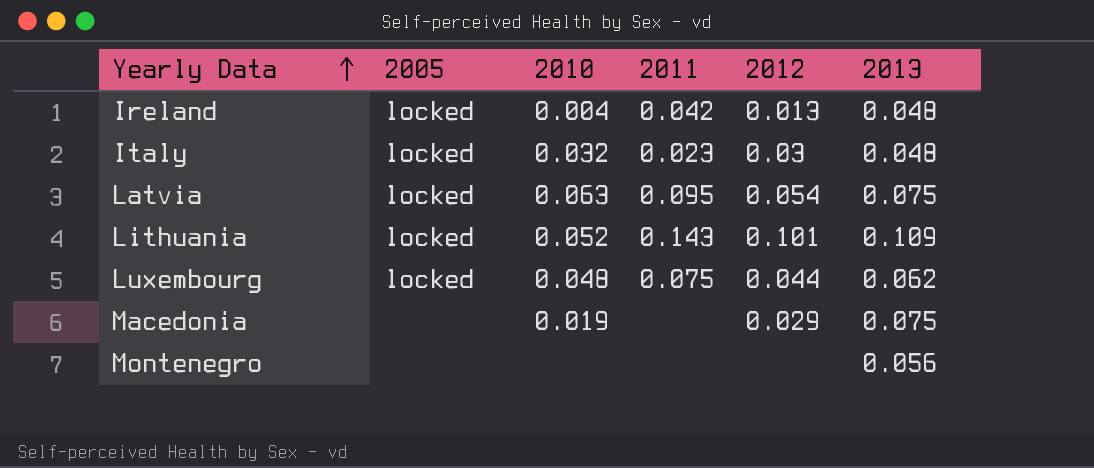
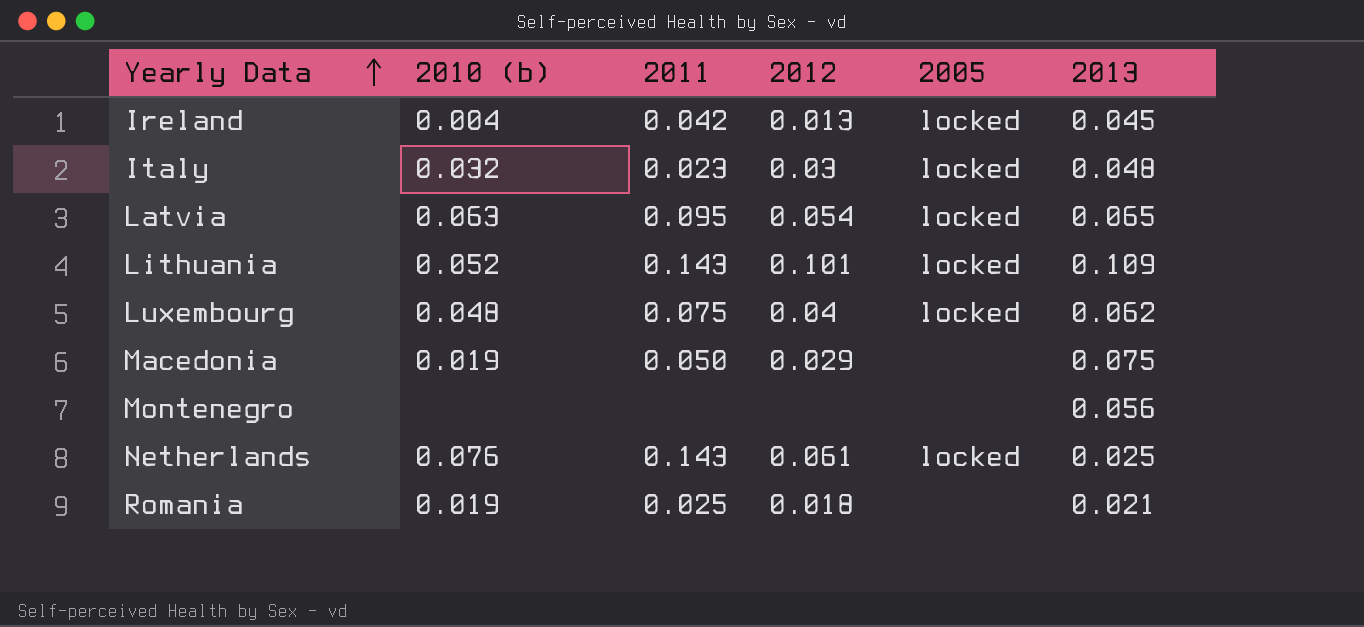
column name: 2010 -> 2010 (b)
column 2005 | position: 2 -> 5
Ireland | 2013: 0.048 -> 0.045
Latvia | 2013: 0.075 -> 0.065
Luxembourg | 2012: 0.044 -> 0.04
Macedonia | 2011: none -> 0.050
row Netherlands: none -> 0.076 | 0.143 | 0.061 | locked | 0.025
row Romania: none -> 0.019 | 0.025 | 0.018 | none | 0.021

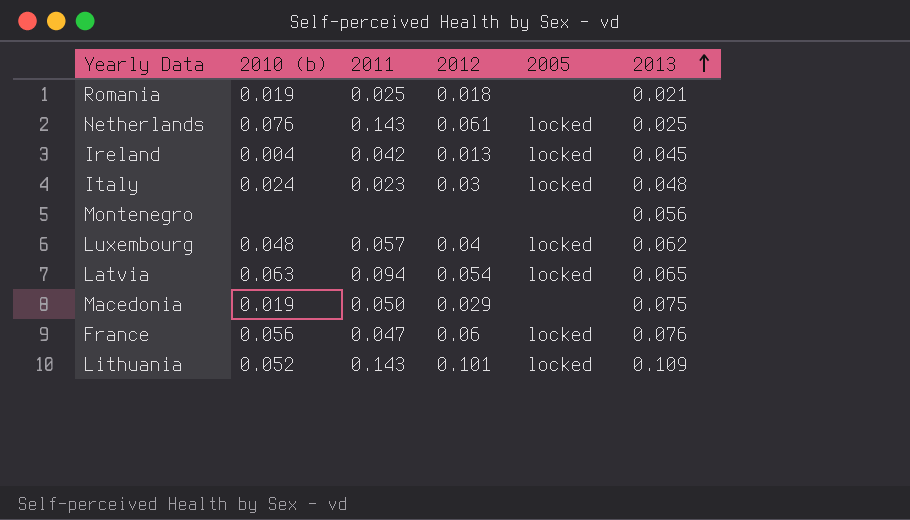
row order: Yearly Data ascending -> 2013 ascending
Italy | 2010 (b): 0.032 -> 0.024
Luxembourg | 2011: 0.075 -> 0.057
Latvia | 2011: 0.095 -> 0.094
row France: none -> 0.056 | 0.047 | 0.06 | locked | 0.076

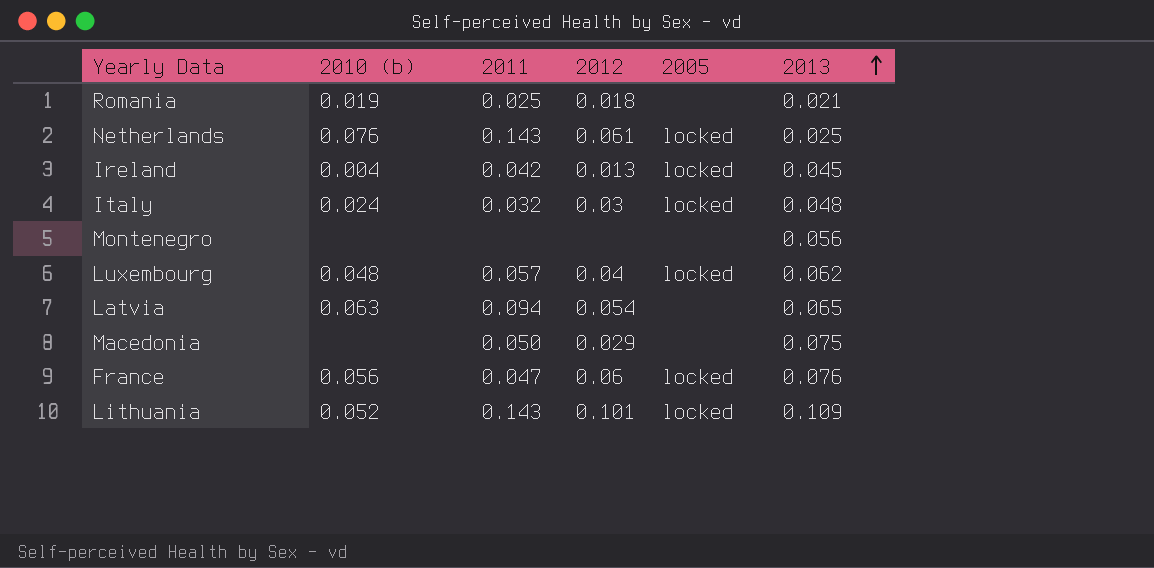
Italy | 2011: 0.023 -> 0.032
Latvia | 2005: locked -> none
Macedonia | 2010 (b): 0.019 -> none

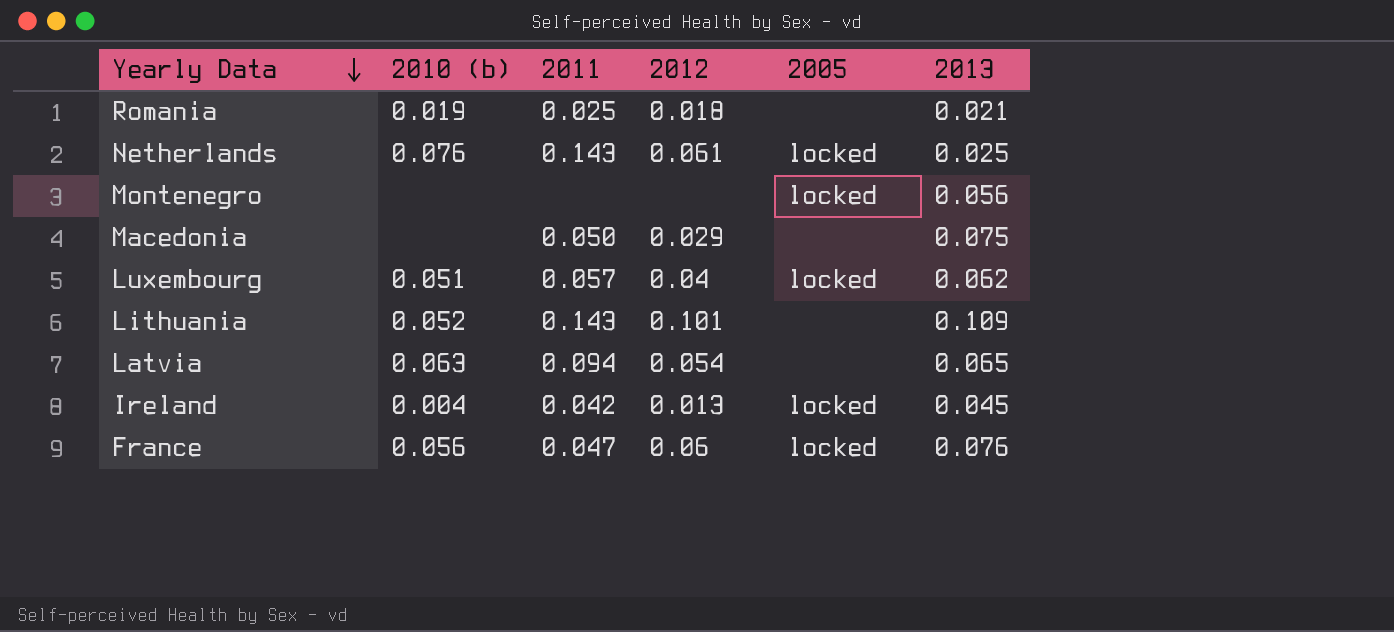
row order: 2013 ascending -> Yearly Data descending
row Italy: 0.024 | 0.032 | 0.03 | locked | 0.048 -> none
Montenegro | 2005: none -> locked
Luxembourg | 2010 (b): 0.048 -> 0.051
Lithuania | 2005: locked -> none

